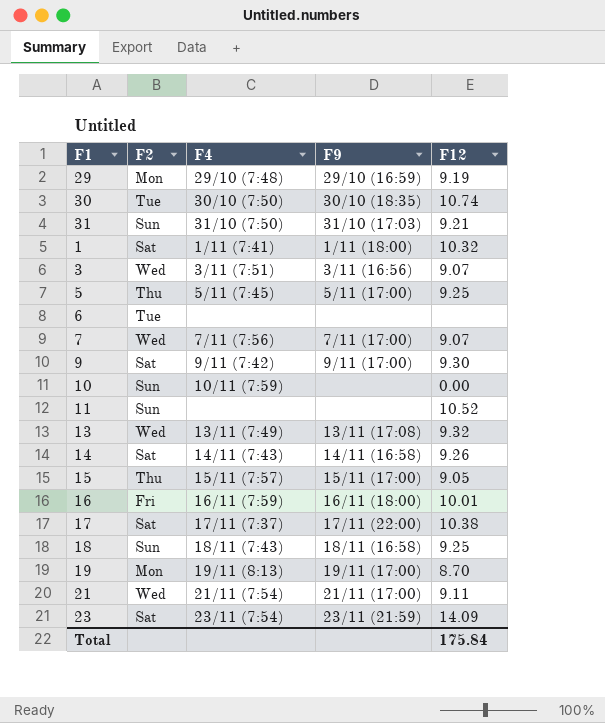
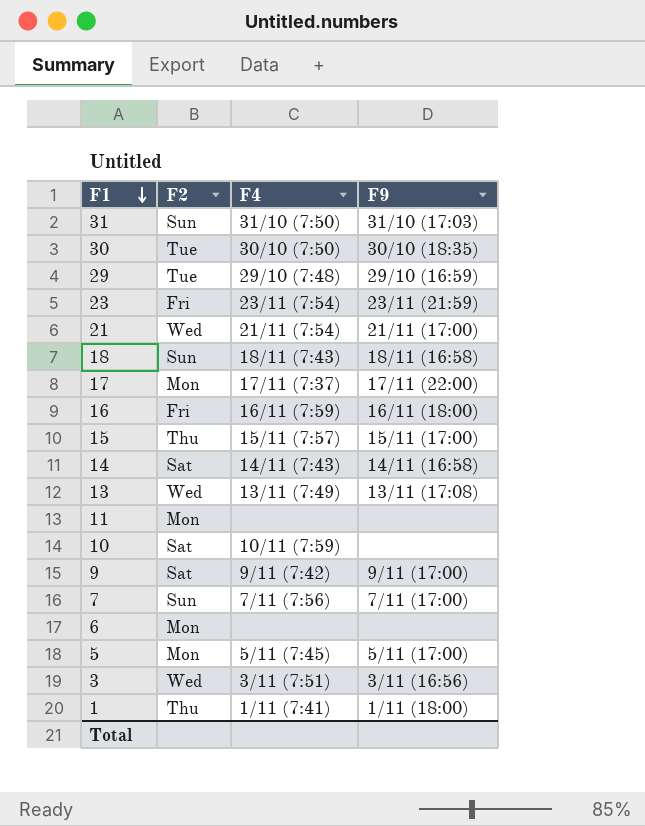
row order: none -> F1 descending
column F12 | position: 5 -> none
row 19: Mon | 19/11 (8:13) | 19/11 (17:00) | 8.70 -> none
29 | F2: Mon -> Tue
23 | F2: Sat -> Fri
17 | F2: Sat -> Mon
11 | F2: Sun -> Mon
10 | F2: Sun -> Sat
7 | F2: Wed -> Sun
6 | F2: Tue -> Mon
5 | F2: Thu -> Mon
1 | F2: Sat -> Thu

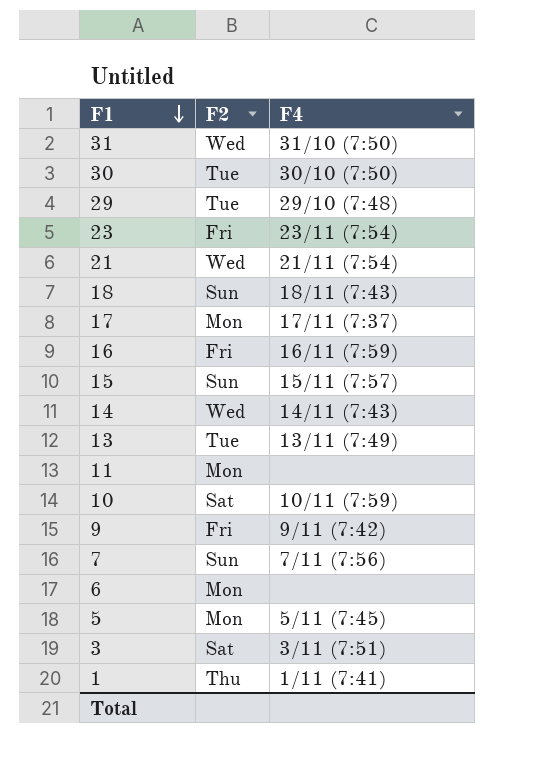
column F9 | position: 4 -> none
31 | F2: Sun -> Wed
15 | F2: Thu -> Sun
14 | F2: Sat -> Wed
13 | F2: Wed -> Tue
9 | F2: Sat -> Fri
3 | F2: Wed -> Sat

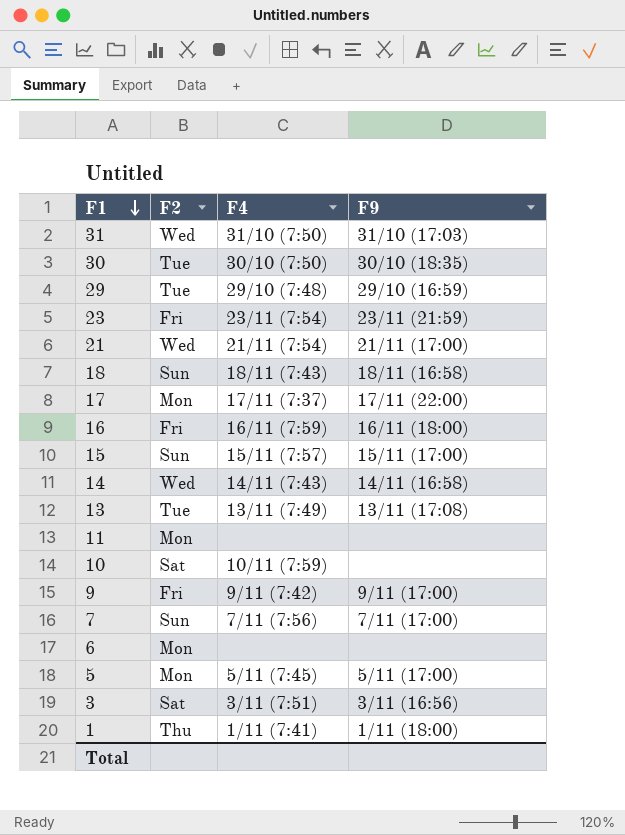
column F9 | position: none -> 4

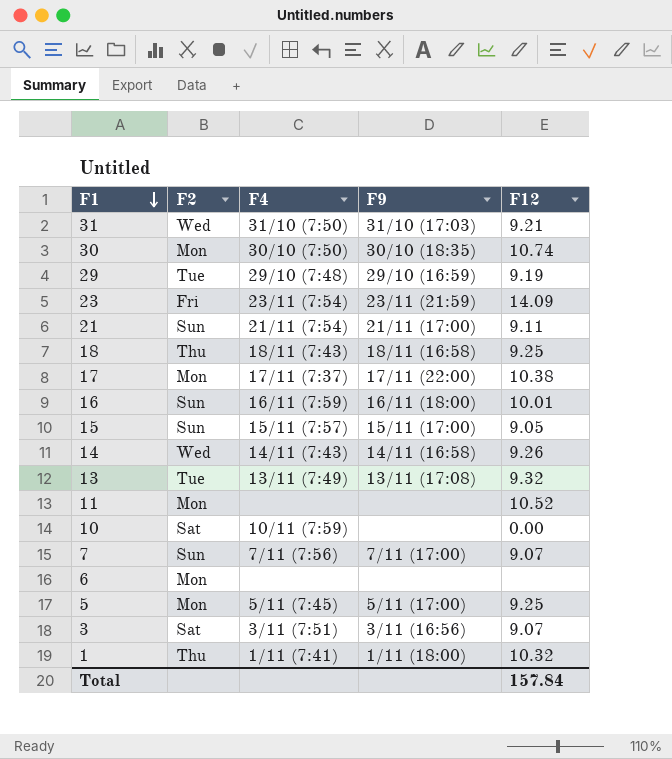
column F12 | position: none -> 5
row 9: Fri | 9/11 (7:42) | 9/11 (17:00) -> none
30 | F2: Tue -> Mon
21 | F2: Wed -> Sun
18 | F2: Sun -> Thu
16 | F2: Fri -> Sun

